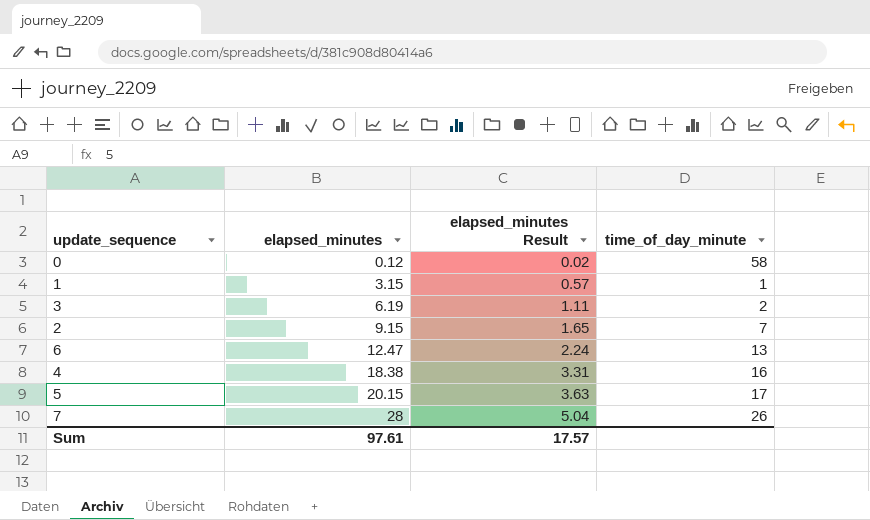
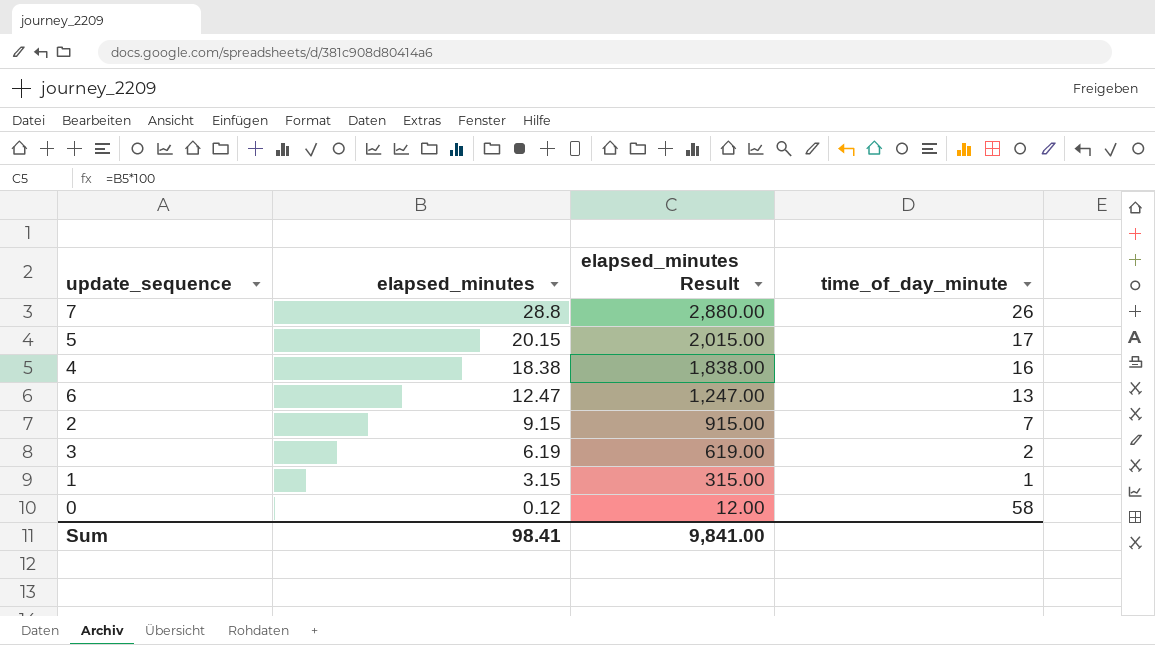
row order: elapsed_minutes ascending -> elapsed_minutes descending
column elapsed_minutes Result | formula: [elapsed_minutes] * 0.18 -> [elapsed_minutes] * 100
7 | elapsed_minutes: 28 -> 28.8
Sum | elapsed_minutes: 97.61 -> 98.41
Sum | elapsed_minutes Result: 17.57 -> 9,841.00

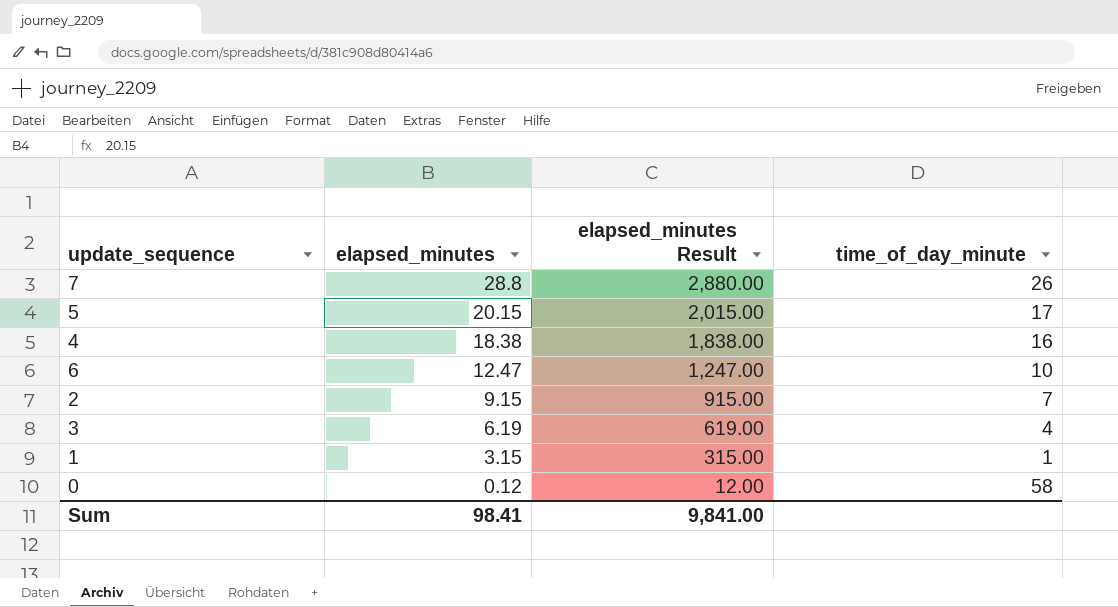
6 | time_of_day_minute: 13 -> 10
3 | time_of_day_minute: 2 -> 4

